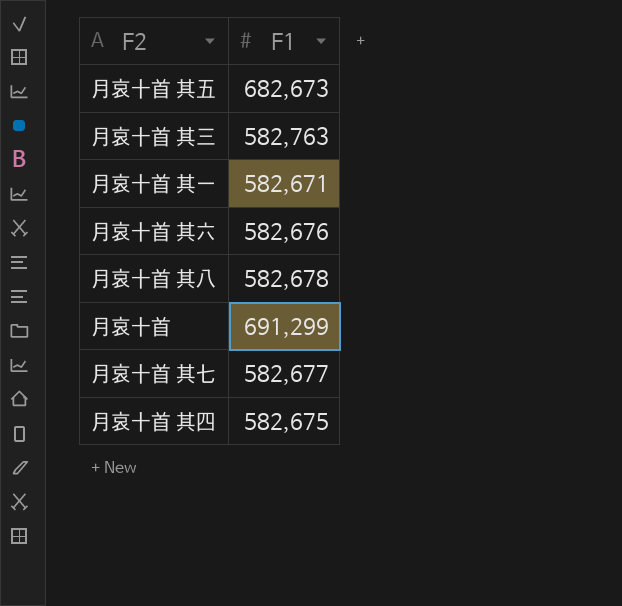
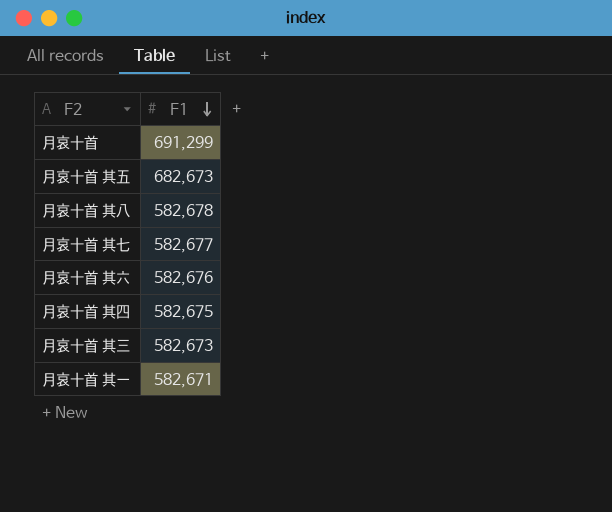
row order: none -> F1 descending
月哀十首 其三 | F1: 582,763 -> 582,673

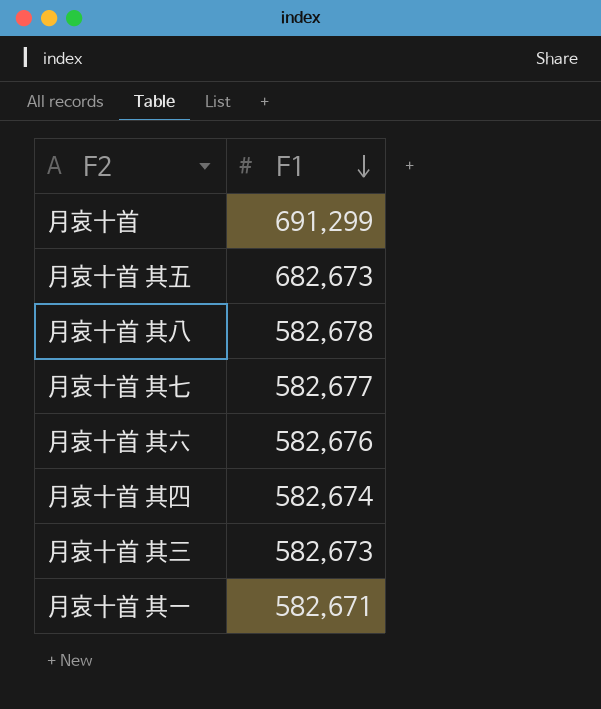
月哀十首 其四 | F1: 582,675 -> 582,674

